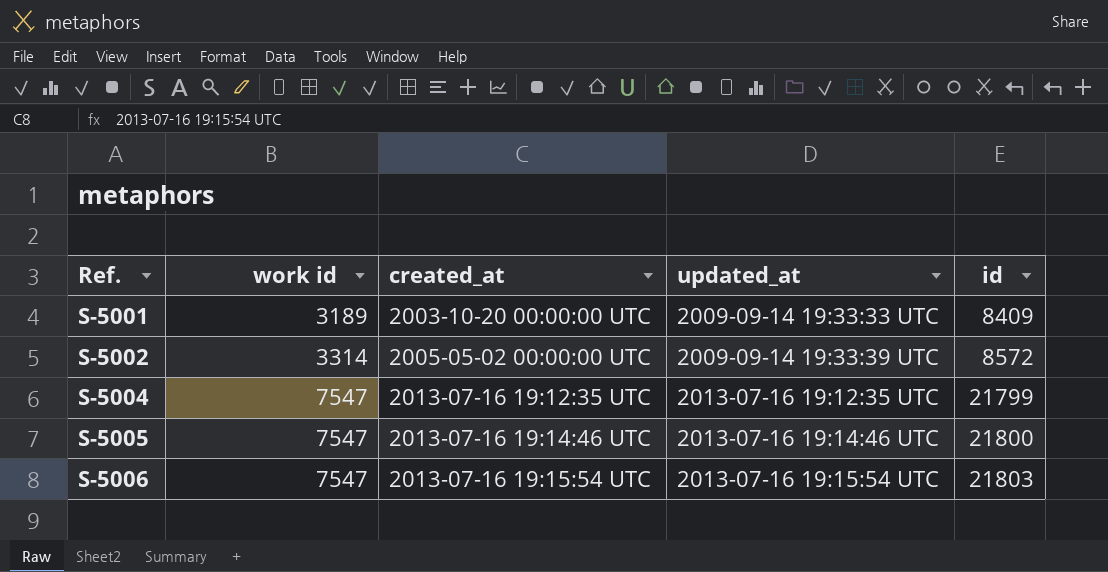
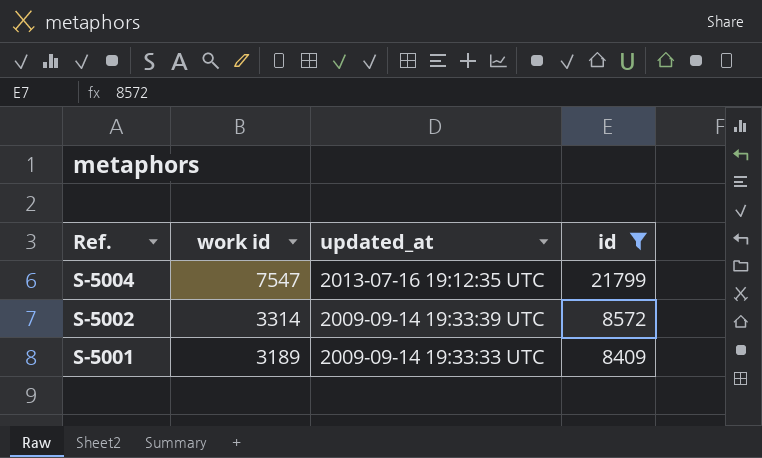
filter: none -> id <= 21799
row order: Ref. ascending -> Ref. descending
column created_at | position: 3 -> none

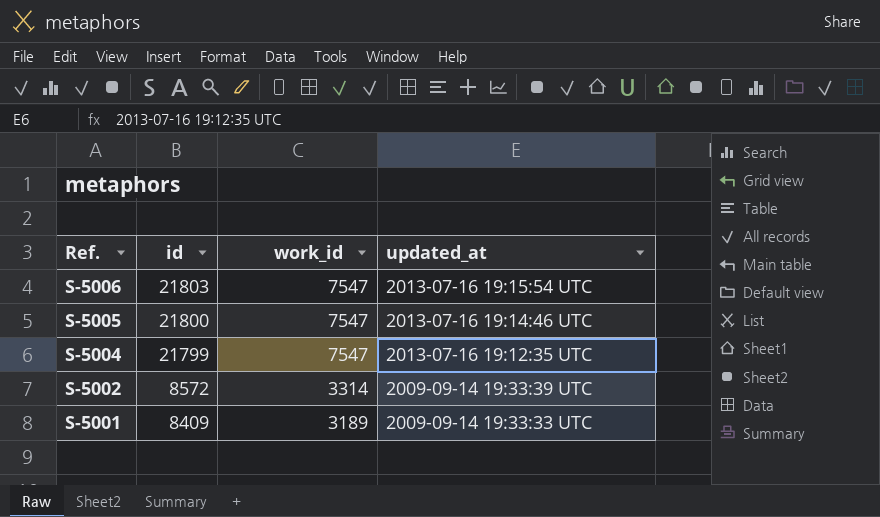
filter: id <= 21799 -> none
column id | position: 4 -> 2
column name: work id -> work_id

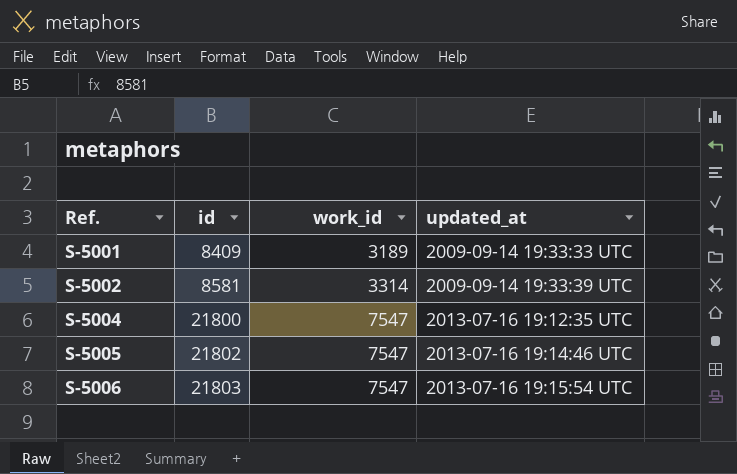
row order: Ref. descending -> Ref. ascending
S-5002 | id: 8572 -> 8581
S-5004 | id: 21799 -> 21800
S-5005 | id: 21800 -> 21802

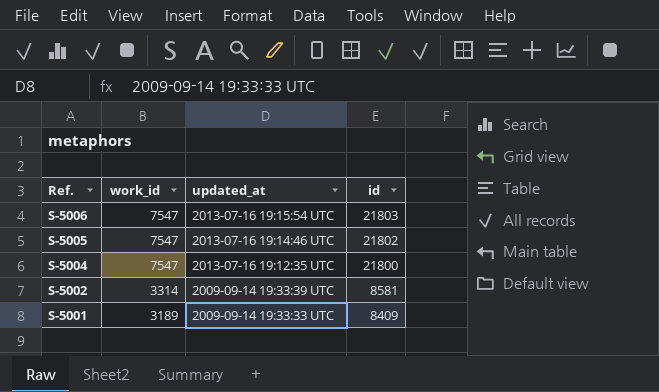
row order: Ref. ascending -> Ref. descending
column id | position: 2 -> 4

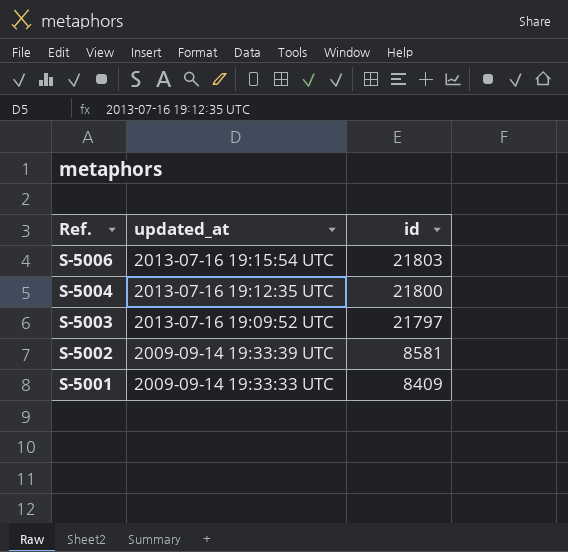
column work_id | position: 2 -> none
row S-5005: 7547 | 2013-07-16 19:14:46 UTC | 21802 -> none
row S-5003: none -> 2013-07-16 19:09:52 UTC | 21797

